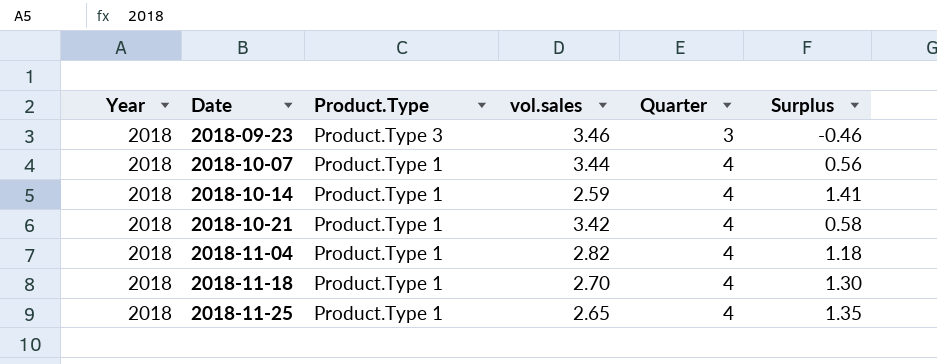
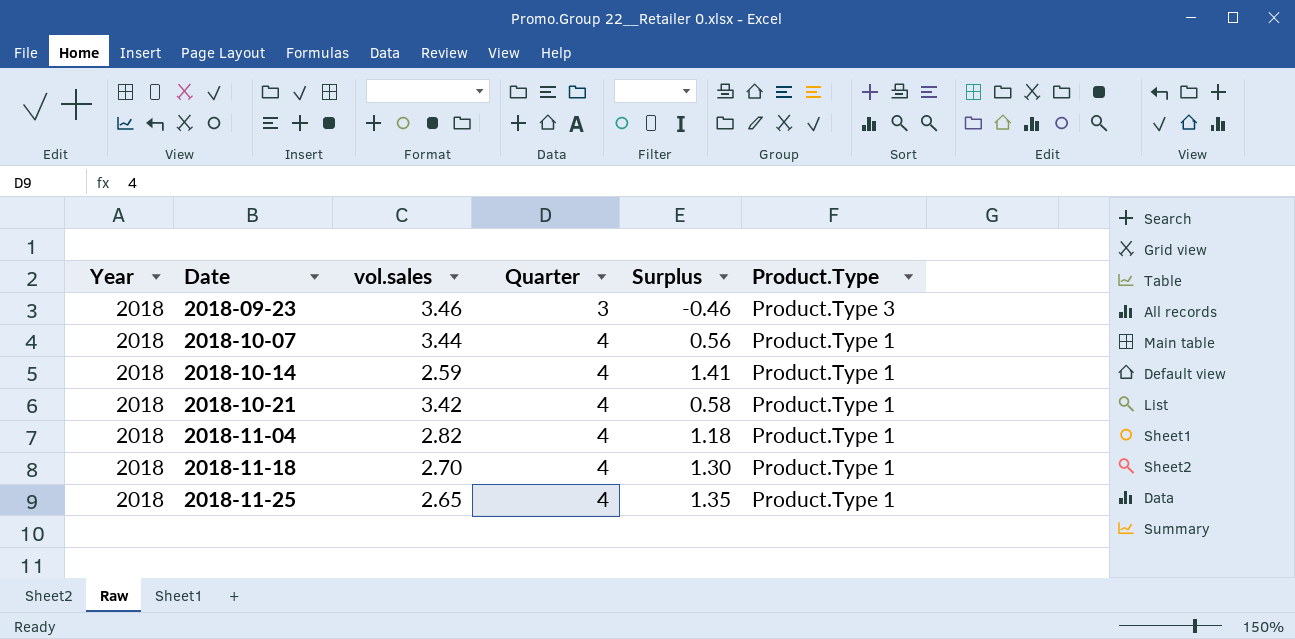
column Product.Type | position: 3 -> 6

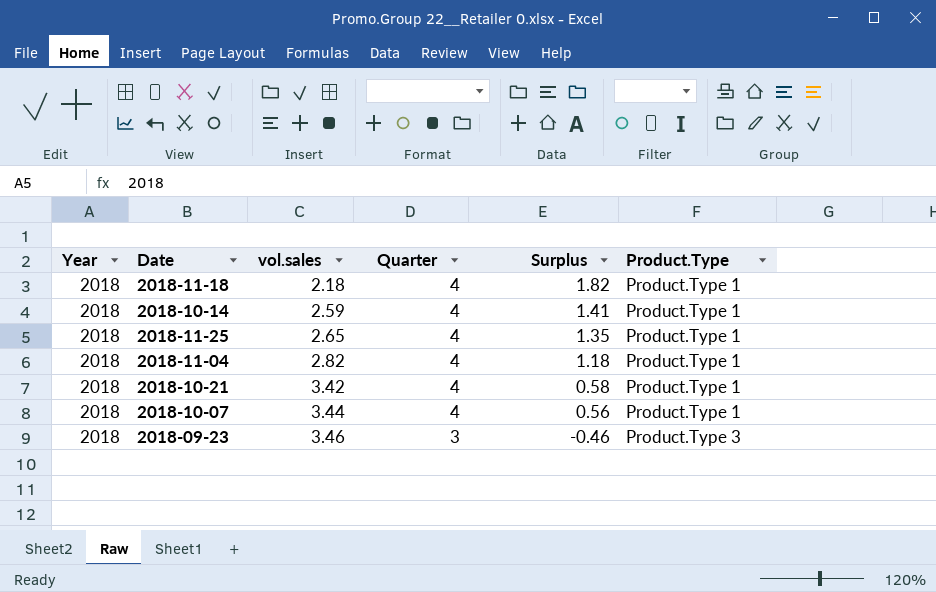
row order: Date ascending -> vol.sales ascending
2018-11-18 | vol.sales: 2.70 -> 2.18
2018-11-18 | Surplus: 1.30 -> 1.82

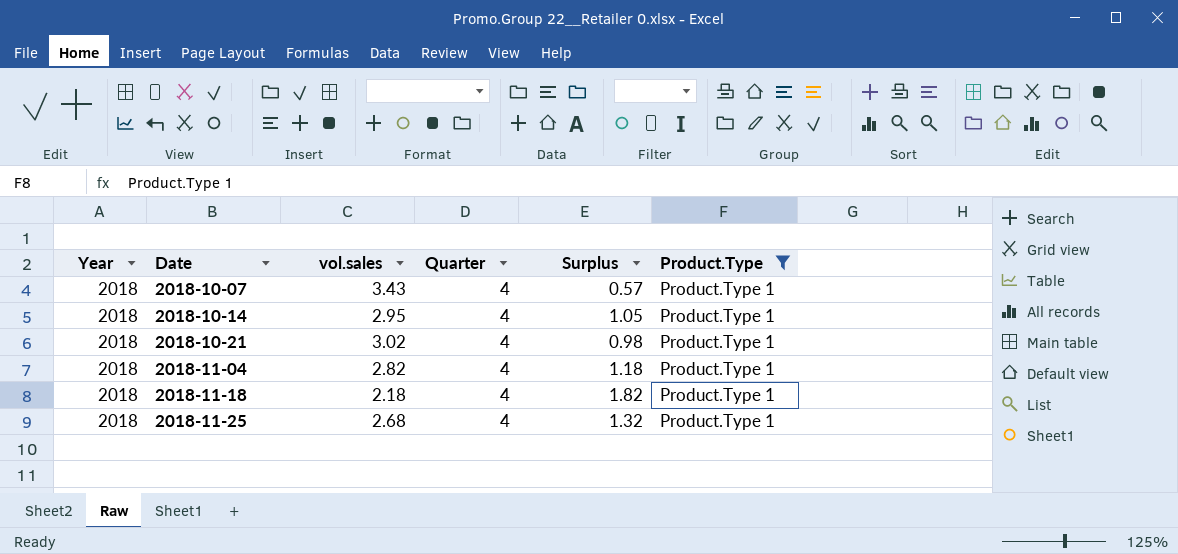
filter: none -> Product.Type = Product.Type 1
row order: vol.sales ascending -> Date ascending
2018-10-07 | vol.sales: 3.44 -> 3.43
2018-10-07 | Surplus: 0.56 -> 0.57
2018-10-14 | vol.sales: 2.59 -> 2.95
2018-10-14 | Surplus: 1.41 -> 1.05
2018-10-21 | vol.sales: 3.42 -> 3.02
2018-10-21 | Surplus: 0.58 -> 0.98
2018-11-25 | vol.sales: 2.65 -> 2.68
2018-11-25 | Surplus: 1.35 -> 1.32

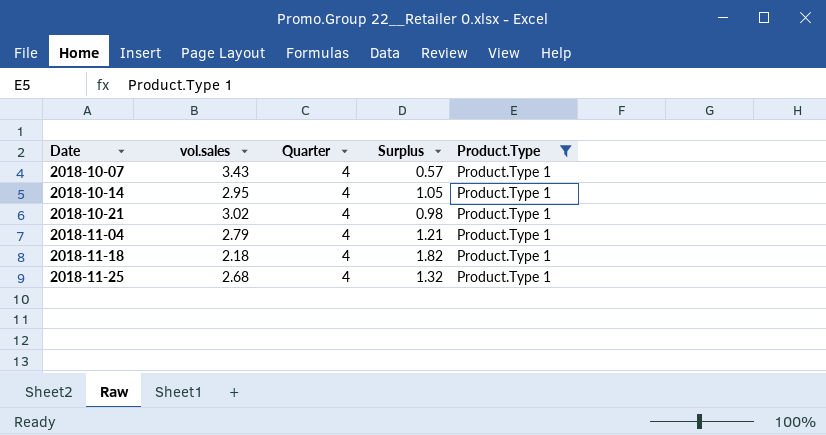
column Year | position: 1 -> none
2018-11-04 | vol.sales: 2.82 -> 2.79
2018-11-04 | Surplus: 1.18 -> 1.21

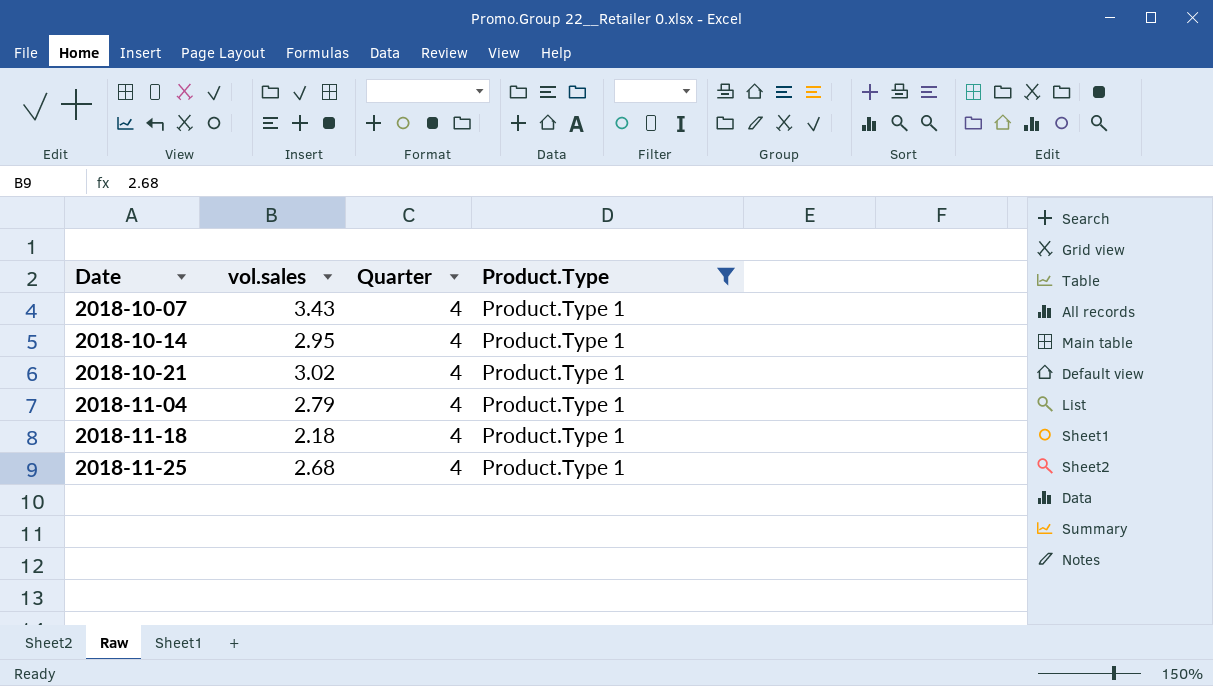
column Surplus | formula: [Quarter] - [vol.sales] -> none

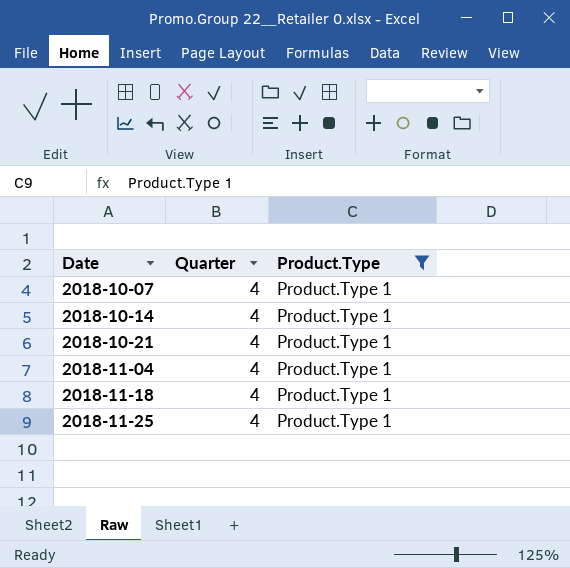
column vol.sales | position: 2 -> none

